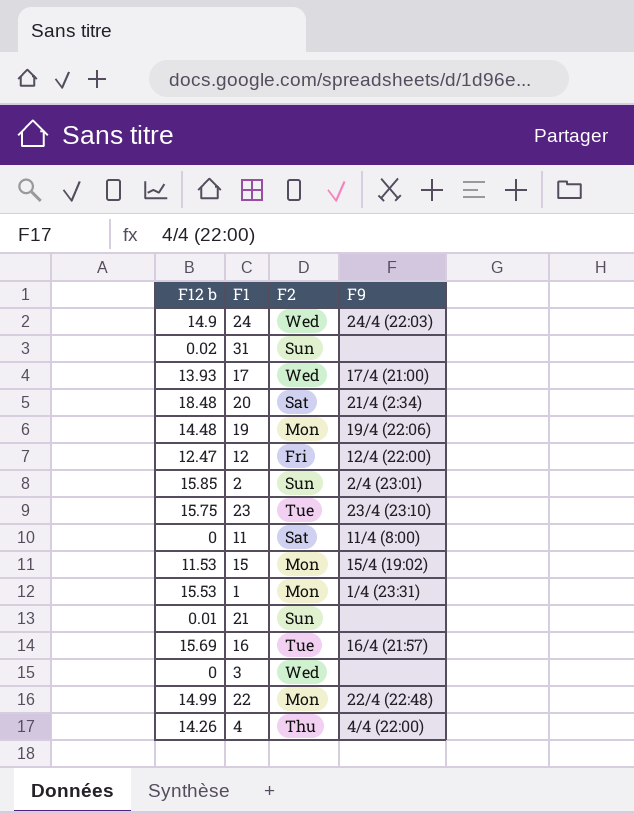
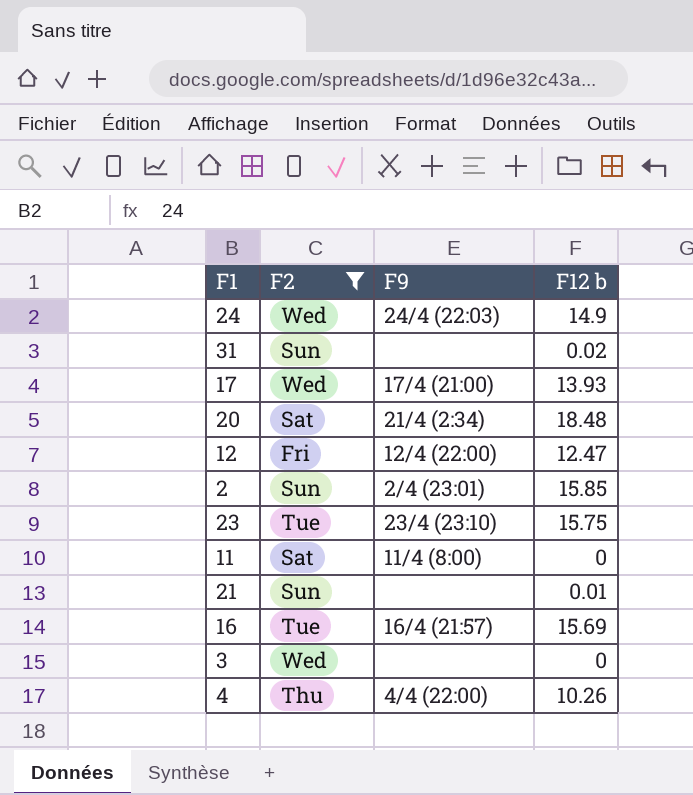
filter: none -> F2 != Mon
column F12 b | position: 1 -> 4
4 | F12 b: 14.26 -> 10.26

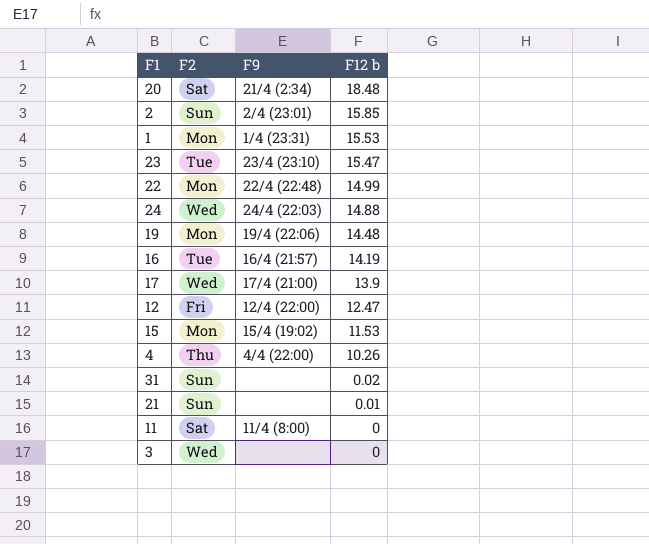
filter: F2 != Mon -> none
row order: none -> F12 b descending
23 | F12 b: 15.75 -> 15.47
24 | F12 b: 14.9 -> 14.88
16 | F12 b: 15.69 -> 14.19
17 | F12 b: 13.93 -> 13.9

